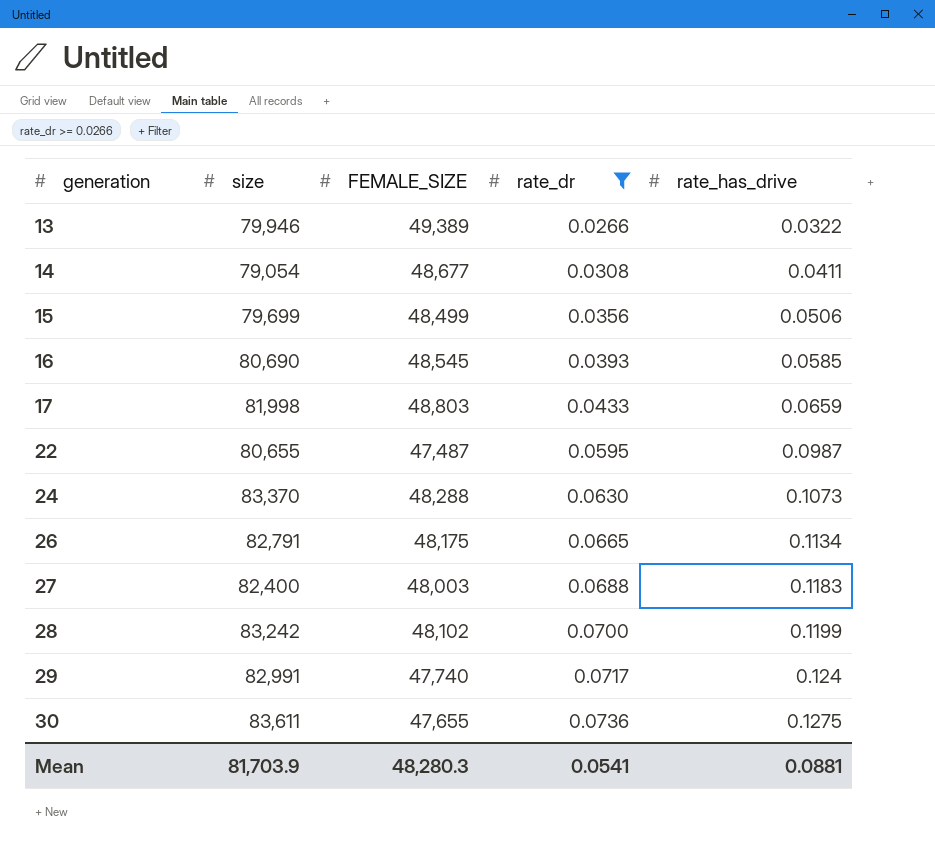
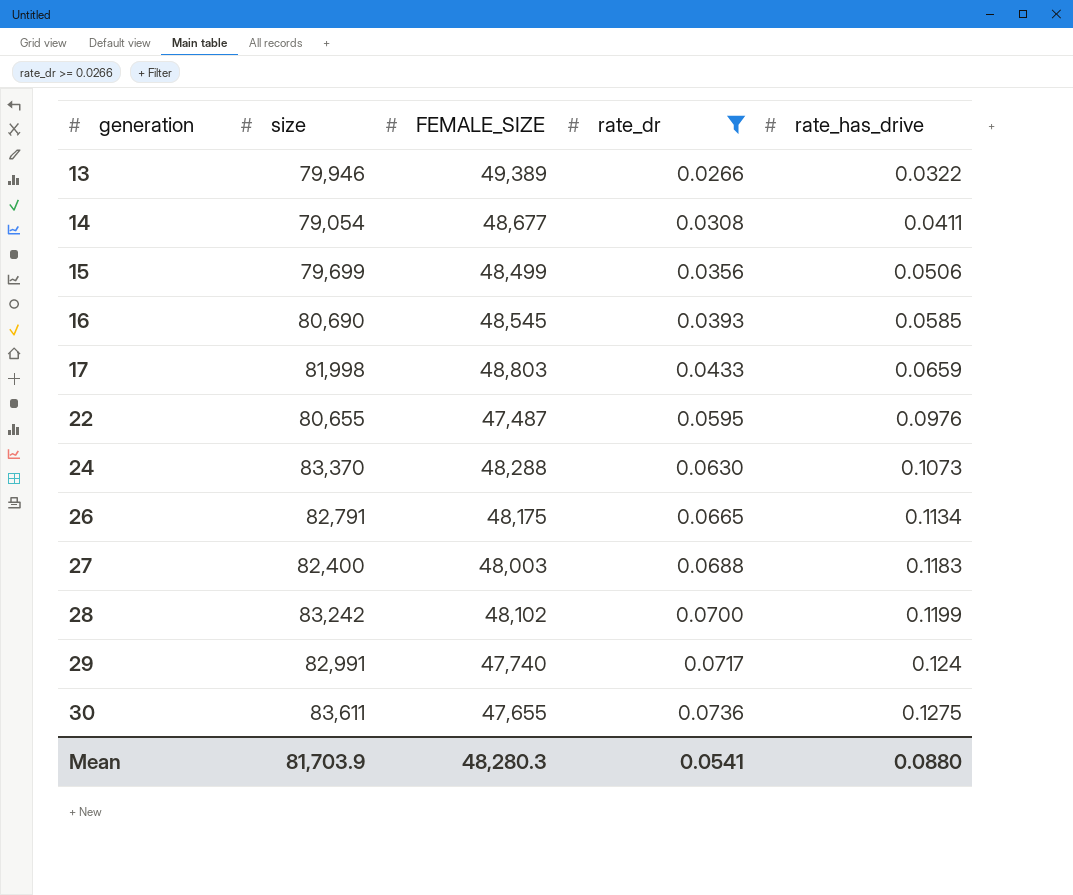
22 | rate_has_drive: 0.0987 -> 0.0976
Mean | rate_has_drive: 0.0881 -> 0.0880

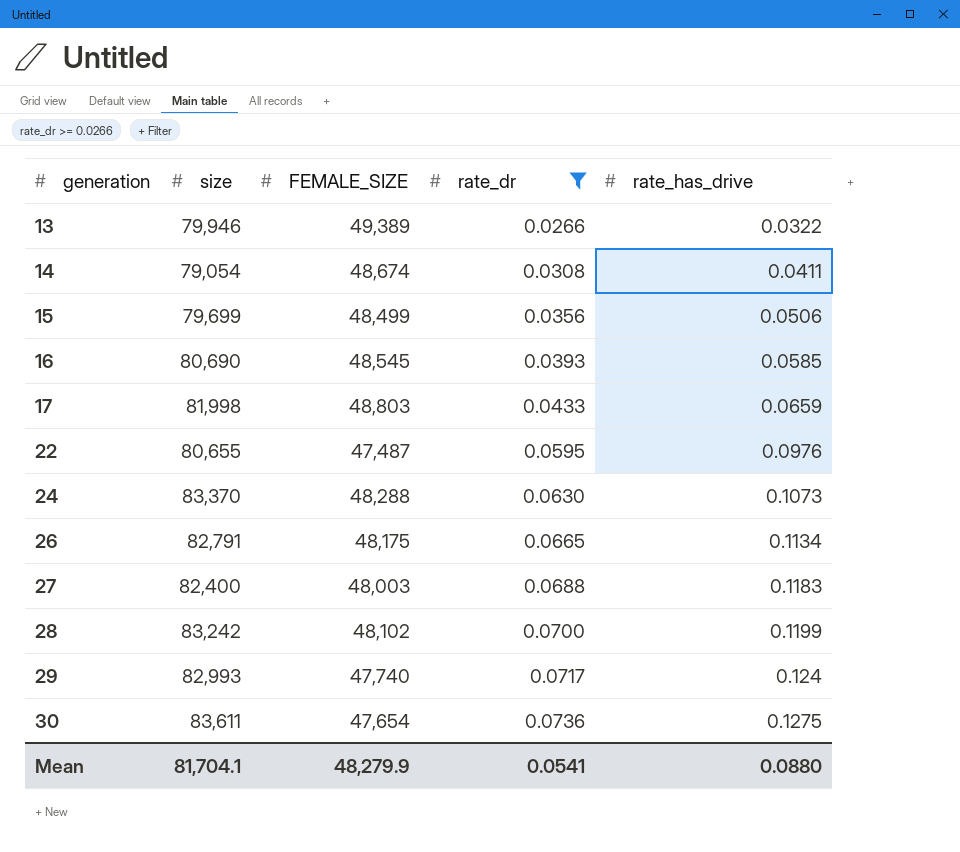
14 | FEMALE_SIZE: 48,677 -> 48,674
29 | size: 82,991 -> 82,993
30 | FEMALE_SIZE: 47,655 -> 47,654
Mean | size: 81,703.9 -> 81,704.1
Mean | FEMALE_SIZE: 48,280.3 -> 48,279.9

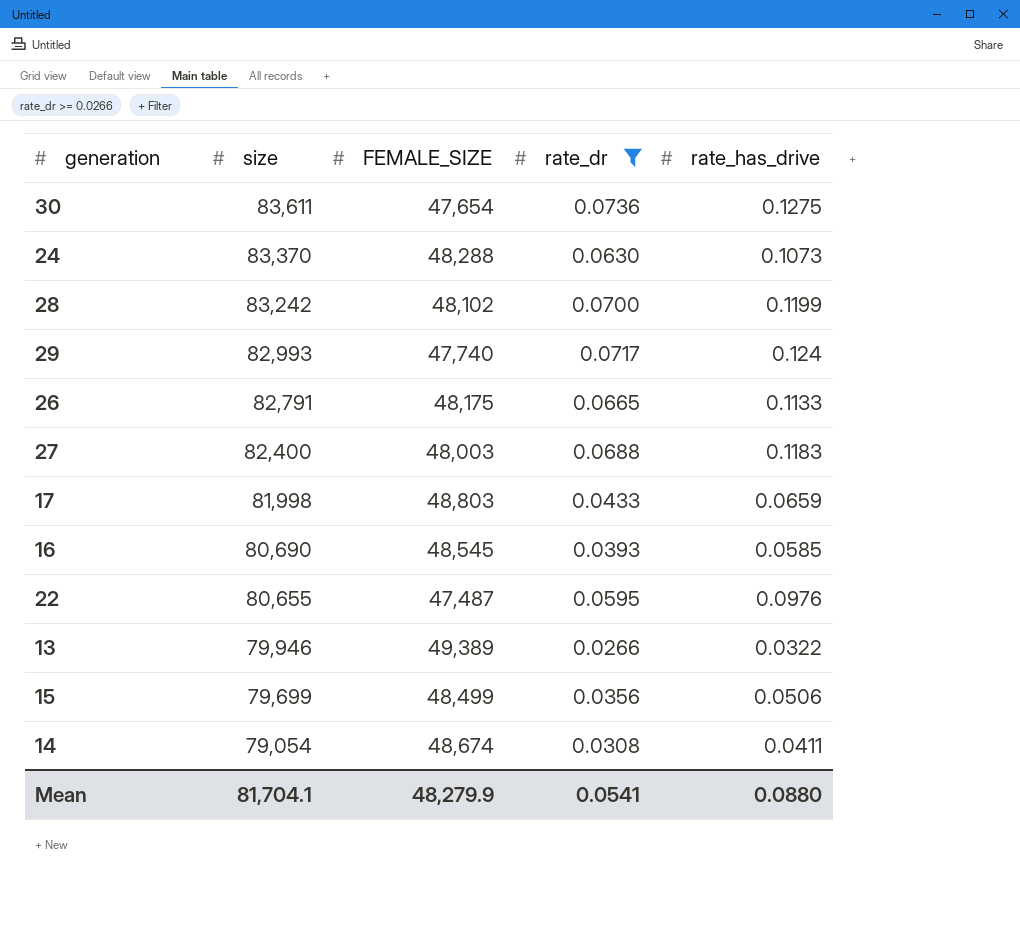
row order: generation ascending -> size descending
26 | rate_has_drive: 0.1134 -> 0.1133

